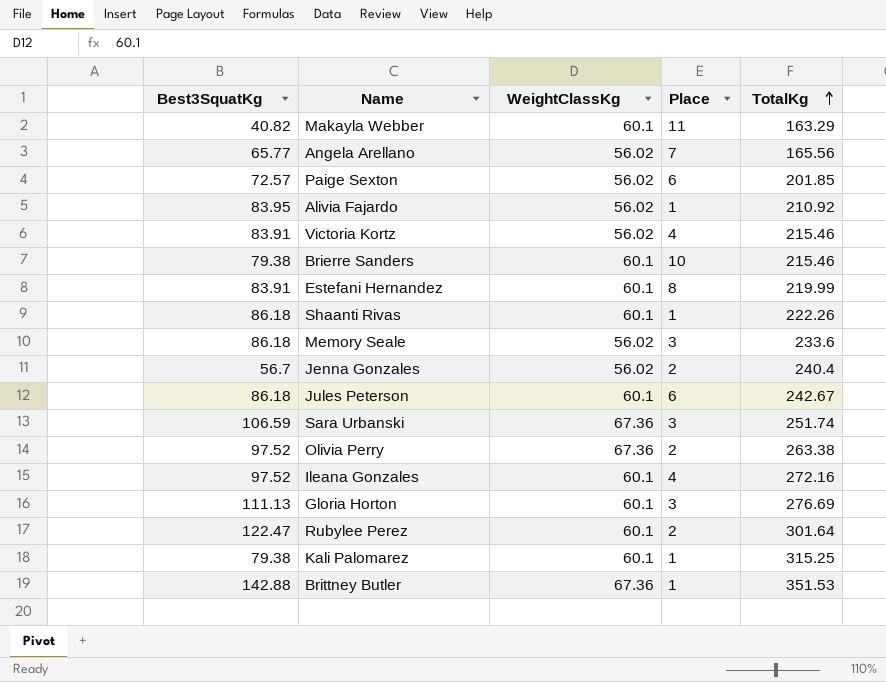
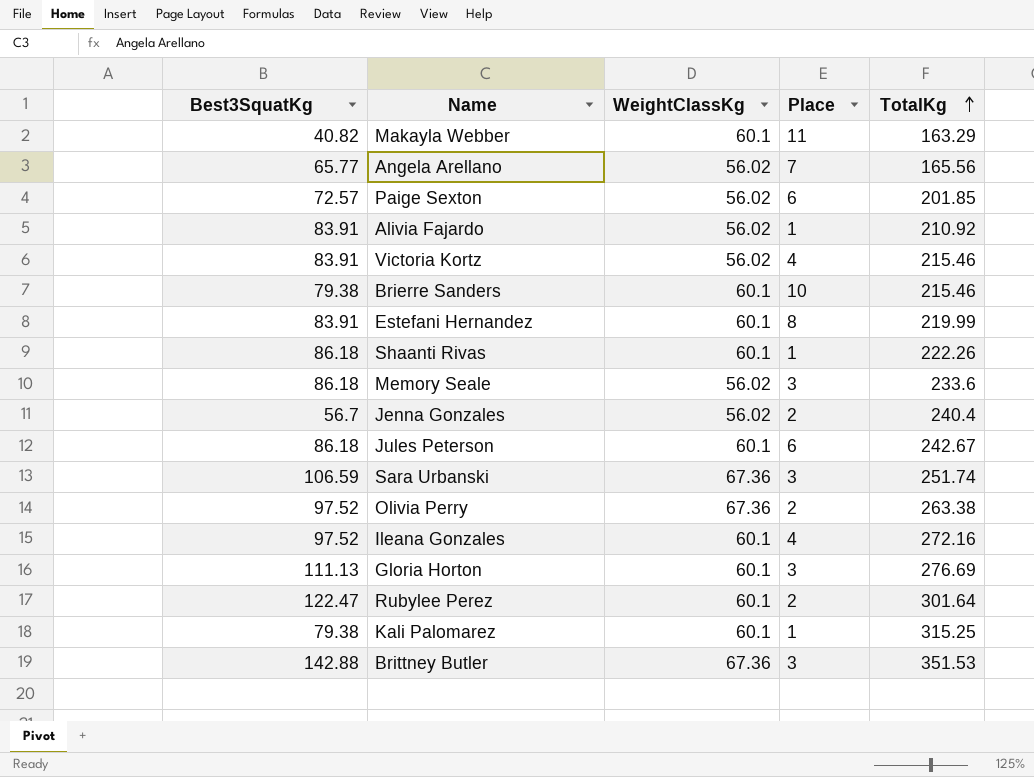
Alivia Fajardo | Best3SquatKg: 83.95 -> 83.91
Brittney Butler | Place: 1 -> 3

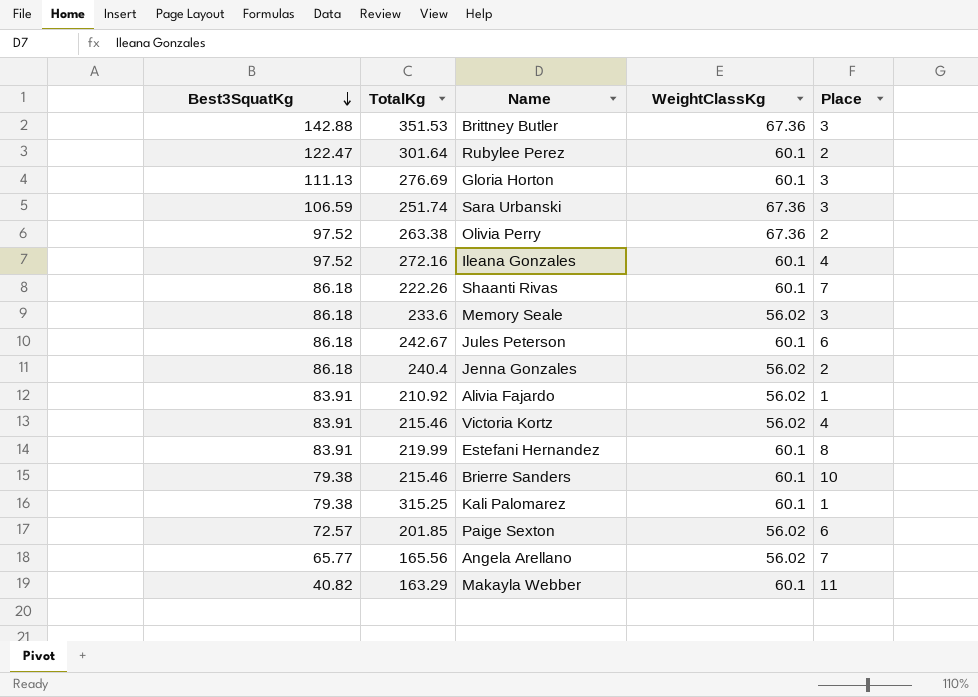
row order: TotalKg ascending -> Best3SquatKg descending
column TotalKg | position: 5 -> 2
Shaanti Rivas | Place: 1 -> 7
Jenna Gonzales | Best3SquatKg: 56.7 -> 86.18

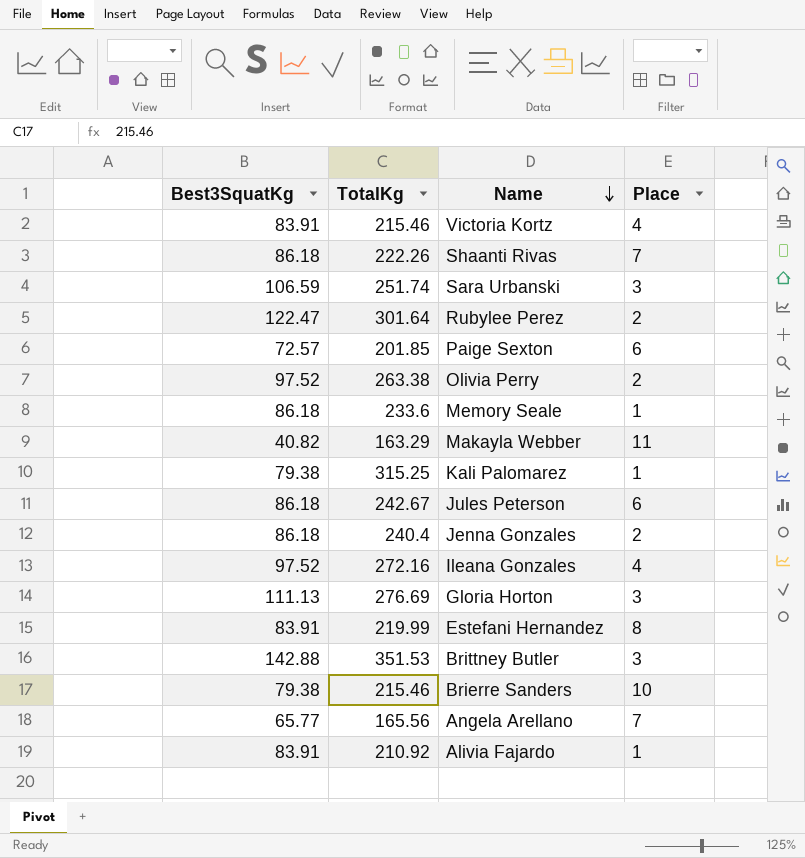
row order: Best3SquatKg descending -> Name descending
column WeightClassKg | position: 4 -> none
Memory Seale | Place: 3 -> 1

